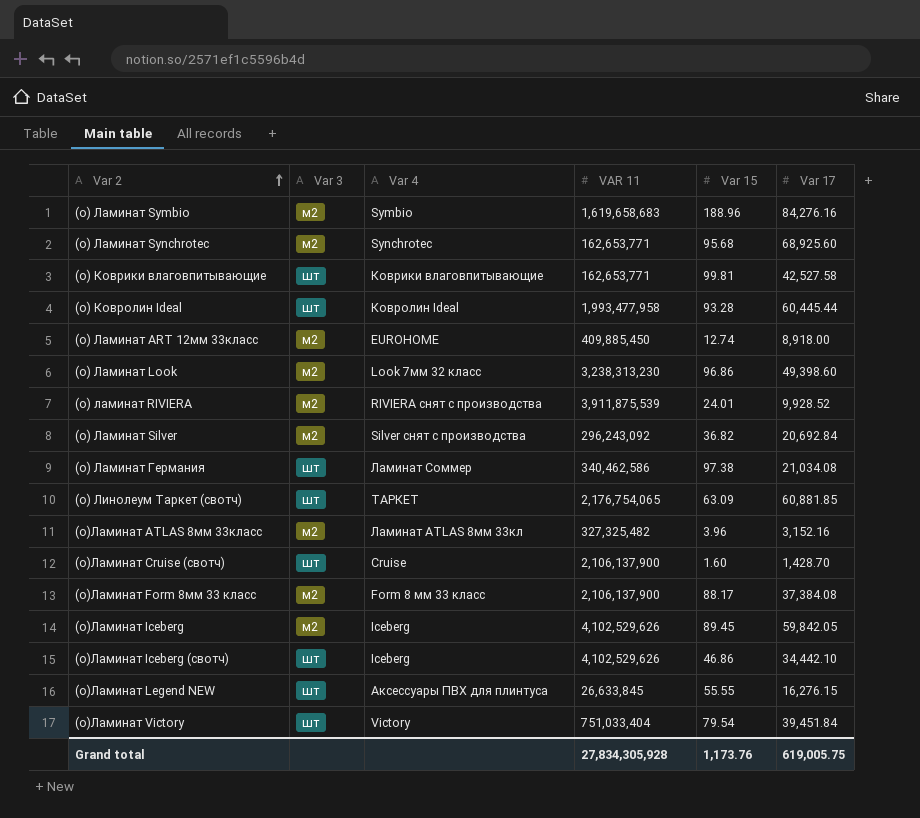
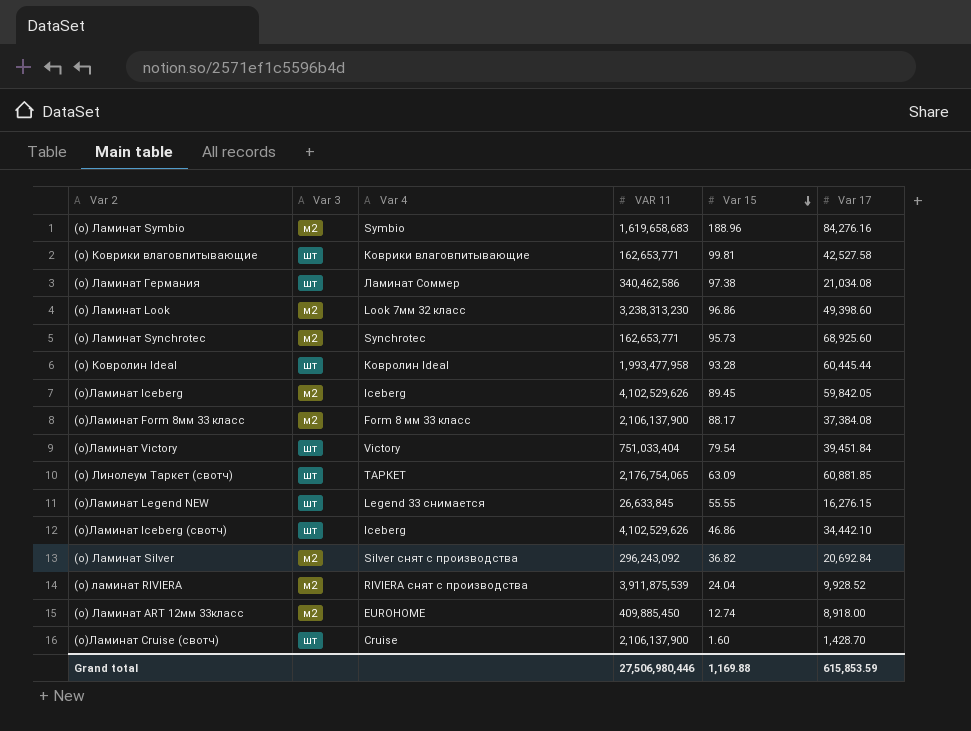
row order: Var 2 ascending -> Var 15 descending
row (о)Ламинат ATLAS 8мм 33класс: м2 | Ламинат ATLAS 8мм 33кл | 327,325,482 | 3.96 | 3,152.16 -> none
(o) Ламинат Synchrotec | Var 15: 95.68 -> 95.73
(о)Ламинат Legend NEW | Var 4: Аксессуары ПВХ для плинтуса -> Legend 33 снимается
(о) ламинат RIVIERA | Var 15: 24.01 -> 24.04
Grand total | VAR 11: 27,834,305,928 -> 27,506,980,446
Grand total | Var 15: 1,173.76 -> 1,169.88
Grand total | Var 17: 619,005.75 -> 615,853.59

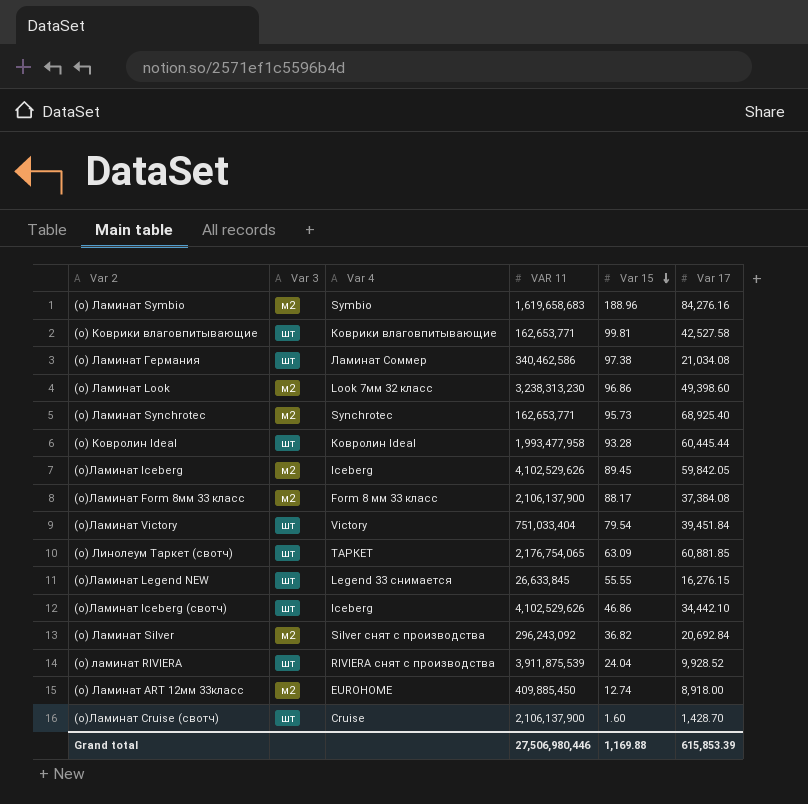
(o) Ламинат Synchrotec | Var 17: 68,925.60 -> 68,925.40
(о) ламинат RIVIERA | Var 3: м2 -> шт
Grand total | Var 17: 615,853.59 -> 615,853.39

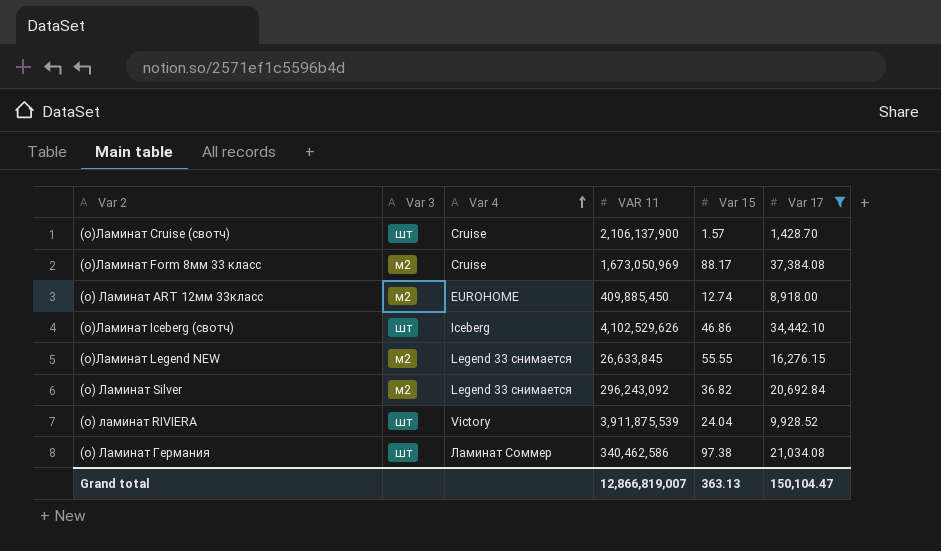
filter: none -> Var 17 <= 37,384.08
row order: Var 15 descending -> Var 4 ascending
(о)Ламинат Cruise (свотч) | Var 15: 1.60 -> 1.57
(о)Ламинат Form 8мм 33 класс | Var 4: Form 8 мм 33 класс -> Cruise
(о)Ламинат Form 8мм 33 класс | VAR 11: 2,106,137,900 -> 1,673,050,969
(о)Ламинат Legend NEW | Var 3: шт -> м2
(о) Ламинат Silver | Var 4: Silver снят с производства -> Legend 33 снимается
(о) ламинат RIVIERA | Var 4: RIVIERA снят с производства -> Victory
Grand total | VAR 11: 27,506,980,446 -> 12,866,819,007
Grand total | Var 15: 1,169.88 -> 363.13
Grand total | Var 17: 615,853.39 -> 150,104.47

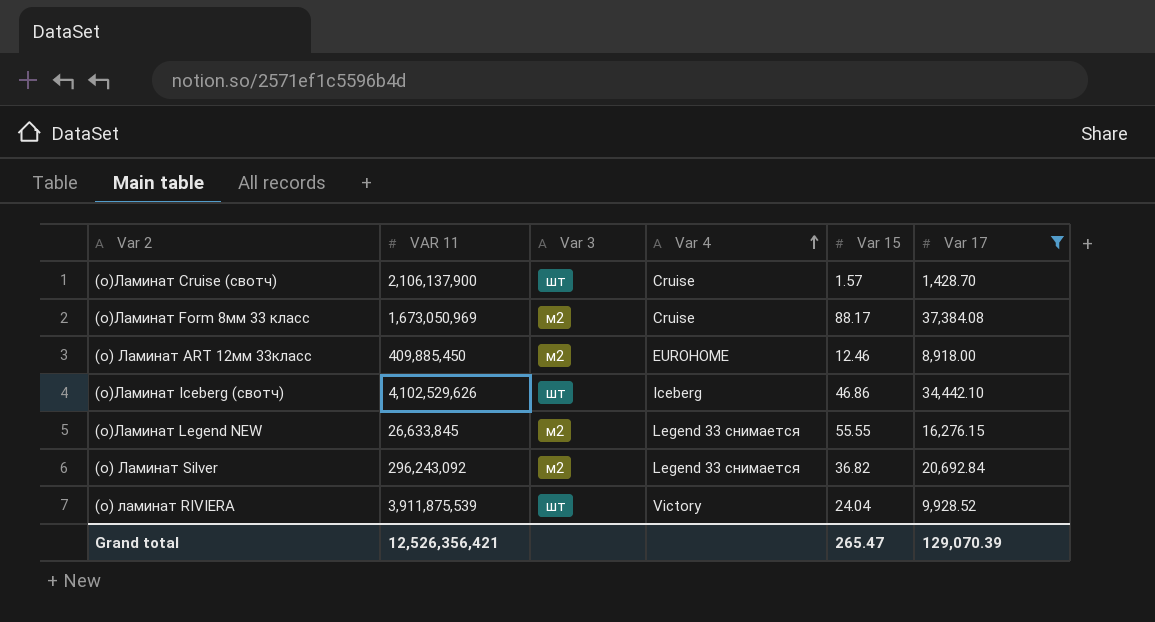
column VAR 11 | position: 4 -> 2
row (о) Ламинат Германия: шт | Ламинат Соммер | 340,462,586 | 97.38 | 21,034.08 -> none
(о) Ламинат ART 12мм 33класс | Var 15: 12.74 -> 12.46
Grand total | VAR 11: 12,866,819,007 -> 12,526,356,421
Grand total | Var 15: 363.13 -> 265.47
Grand total | Var 17: 150,104.47 -> 129,070.39

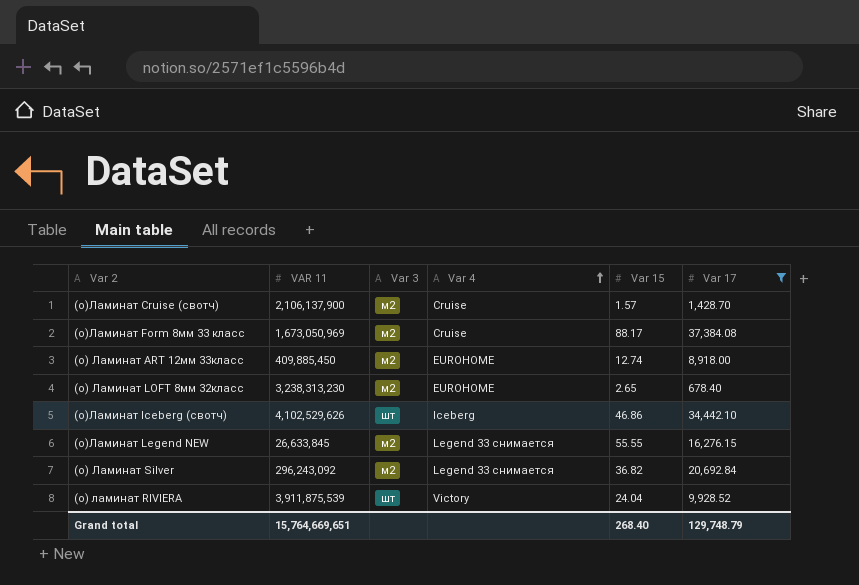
(о)Ламинат Cruise (свотч) | Var 3: шт -> м2
(о) Ламинат ART 12мм 33класс | Var 15: 12.46 -> 12.74
row (о) Ламинат LOFT 8мм 32класс: none -> 3,238,313,230 | м2 | EUROHOME | 2.65 | 678.40
Grand total | VAR 11: 12,526,356,421 -> 15,764,669,651
Grand total | Var 15: 265.47 -> 268.40
Grand total | Var 17: 129,070.39 -> 129,748.79

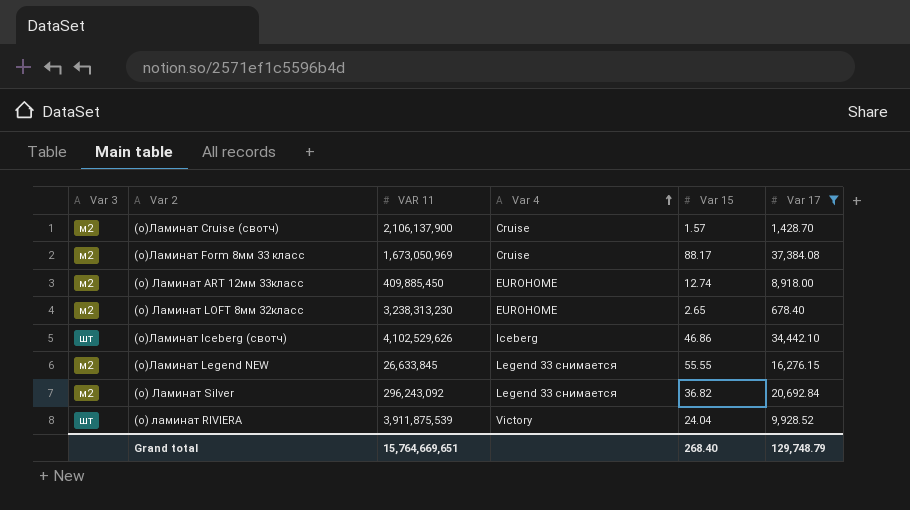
column Var 3 | position: 3 -> 1

